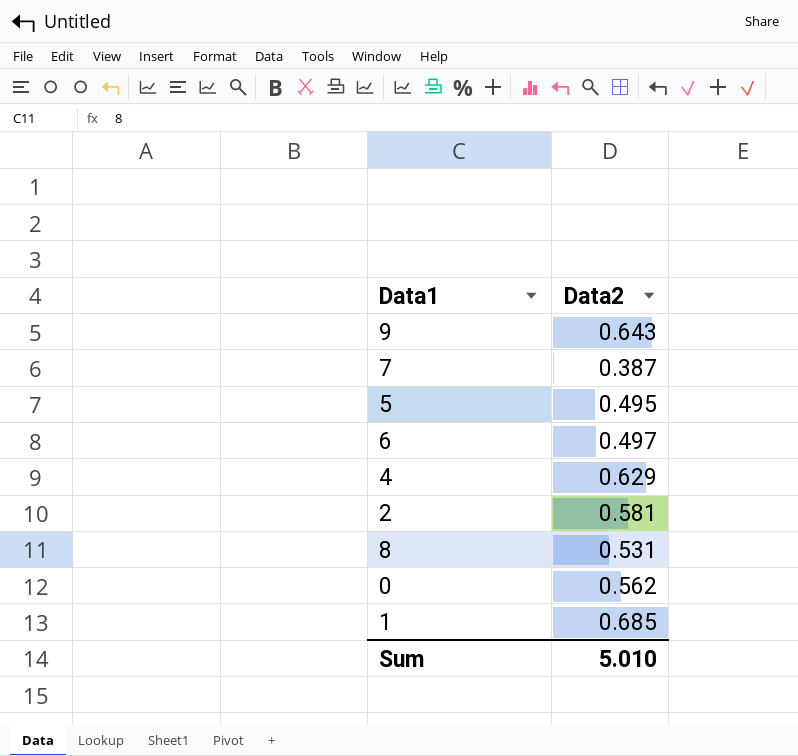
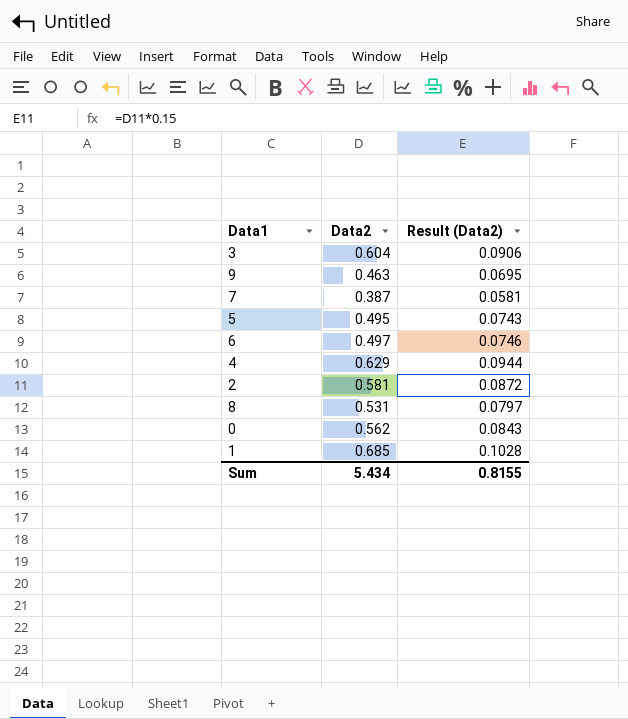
column Result (Data2) | formula: none -> [Data2] * 0.15
row 3: none -> 0.604 | 0.0906
9 | Data2: 0.643 -> 0.463
Sum | Data2: 5.010 -> 5.434

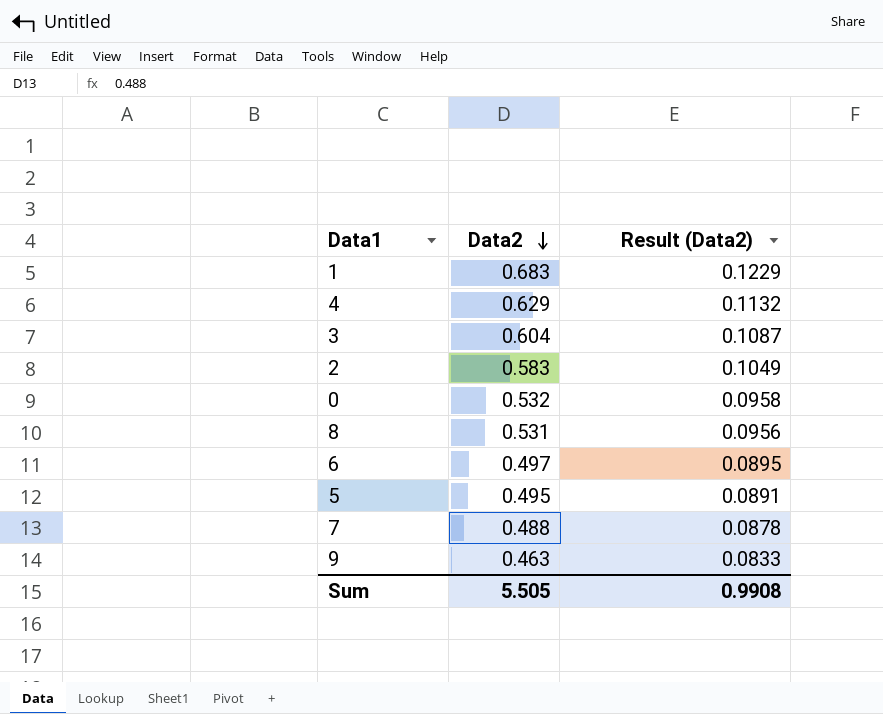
row order: none -> Data2 descending
column Result (Data2) | formula: [Data2] * 0.15 -> [Data2] * 0.18
1 | Data2: 0.685 -> 0.683
2 | Data2: 0.581 -> 0.583
0 | Data2: 0.562 -> 0.532
7 | Data2: 0.387 -> 0.488
Sum | Data2: 5.434 -> 5.505
Sum | Result (Data2): 0.8155 -> 0.9908

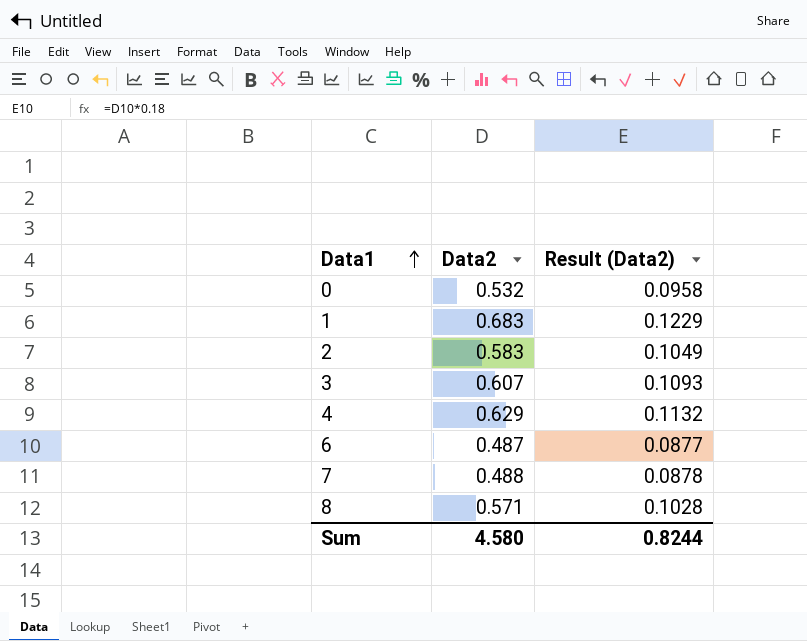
row order: Data2 descending -> Data1 ascending
row 5: 0.495 | 0.0891 -> none
row 9: 0.463 | 0.0833 -> none
3 | Data2: 0.604 -> 0.607
3 | Result (Data2): 0.1087 -> 0.1093
6 | Data2: 0.497 -> 0.487
6 | Result (Data2): 0.0895 -> 0.0877
8 | Data2: 0.531 -> 0.571
8 | Result (Data2): 0.0956 -> 0.1028
Sum | Data2: 5.505 -> 4.580
Sum | Result (Data2): 0.9908 -> 0.8244

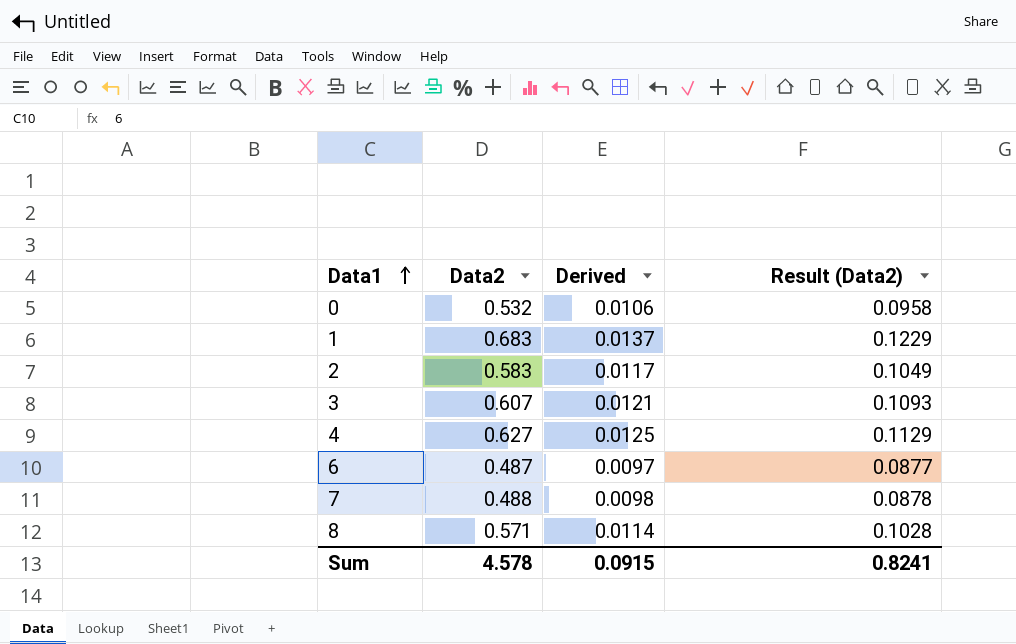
column Derived | formula: none -> [Data2] * 0.02
4 | Data2: 0.629 -> 0.627
4 | Result (Data2): 0.1132 -> 0.1129
Sum | Data2: 4.580 -> 4.578
Sum | Result (Data2): 0.8244 -> 0.8241

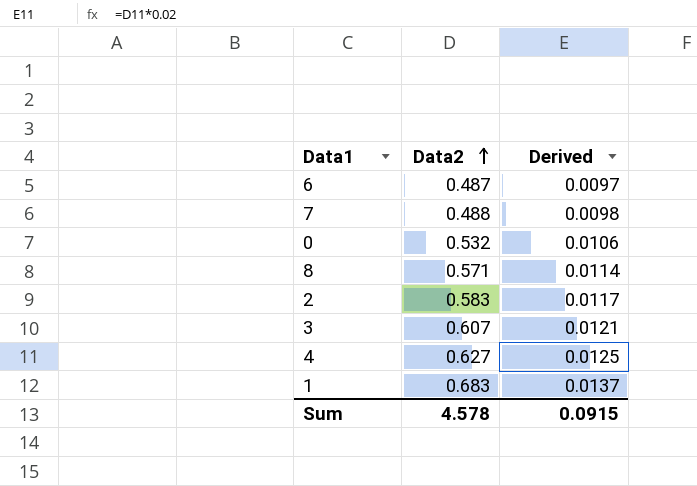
row order: Data1 ascending -> Data2 ascending
column Result (Data2) | formula: [Data2] * 0.18 -> none

